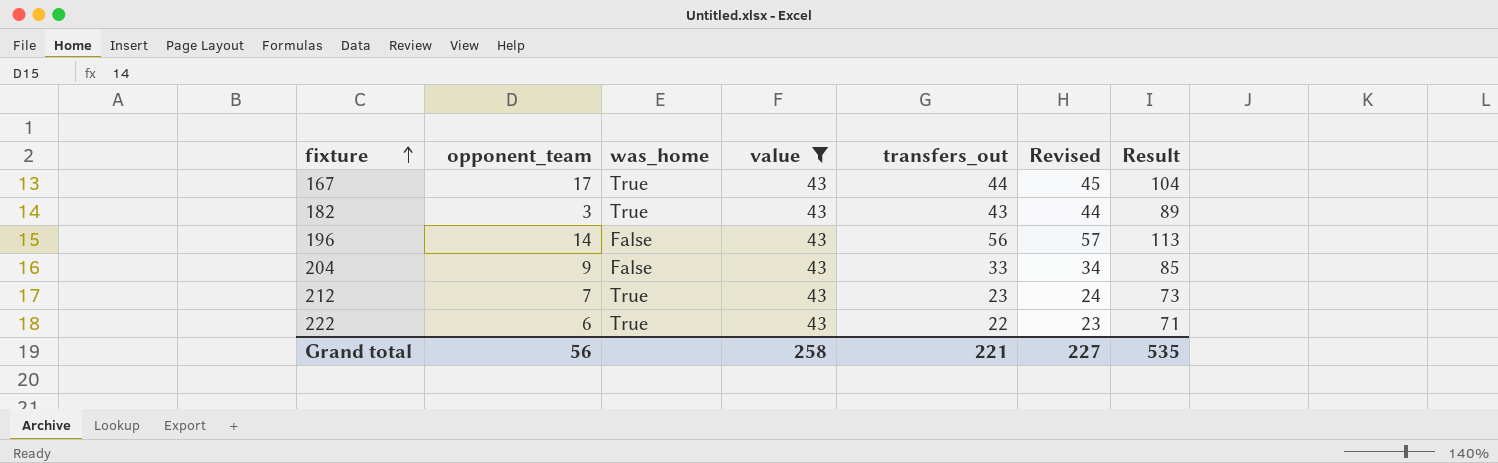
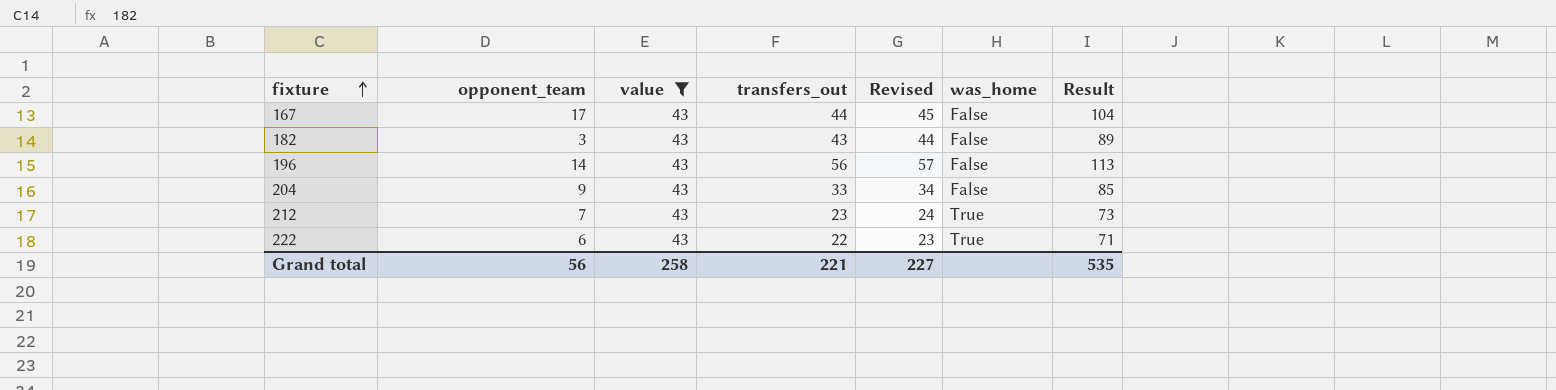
column was_home | position: 3 -> 6
167 | was_home: True -> False
182 | was_home: True -> False

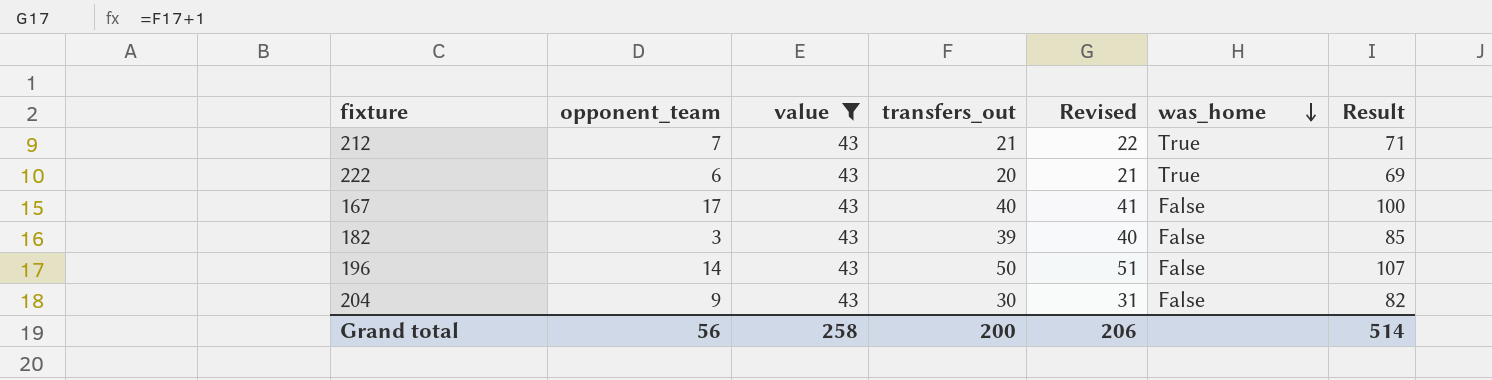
row order: fixture ascending -> was_home descending
212 | transfers_out: 23 -> 21
212 | Revised: 24 -> 22
212 | Result: 73 -> 71
222 | transfers_out: 22 -> 20
222 | Revised: 23 -> 21
222 | Result: 71 -> 69
167 | transfers_out: 44 -> 40
167 | Revised: 45 -> 41
167 | Result: 104 -> 100
182 | transfers_out: 43 -> 39
182 | Revised: 44 -> 40
182 | Result: 89 -> 85
196 | transfers_out: 56 -> 50
196 | Revised: 57 -> 51
196 | Result: 113 -> 107
204 | transfers_out: 33 -> 30
204 | Revised: 34 -> 31
204 | Result: 85 -> 82
Grand total | transfers_out: 221 -> 200
Grand total | Revised: 227 -> 206
Grand total | Result: 535 -> 514

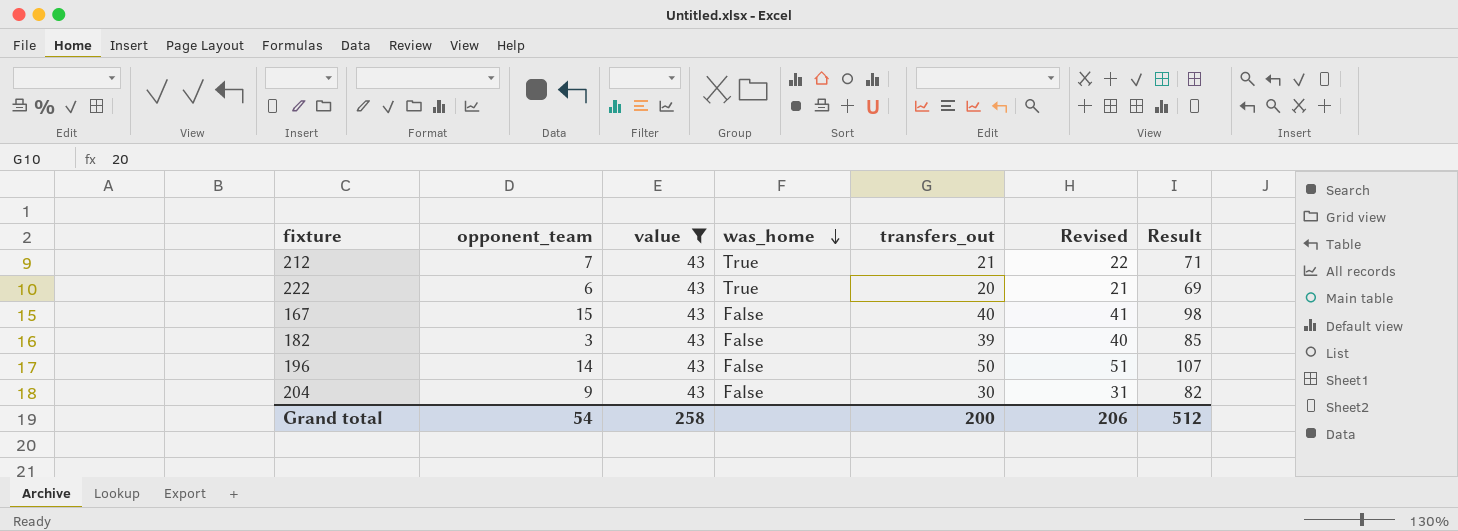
column was_home | position: 6 -> 4
167 | opponent_team: 17 -> 15
167 | Result: 100 -> 98
Grand total | opponent_team: 56 -> 54
Grand total | Result: 514 -> 512

